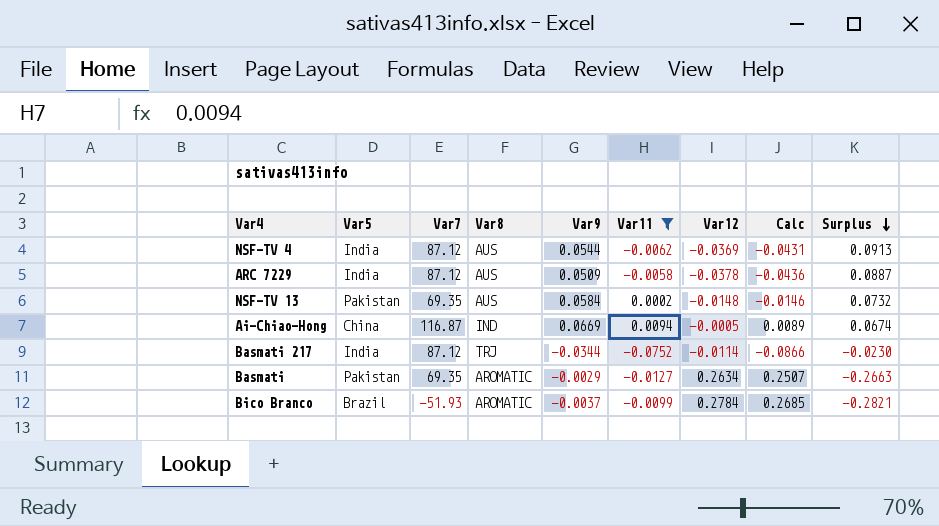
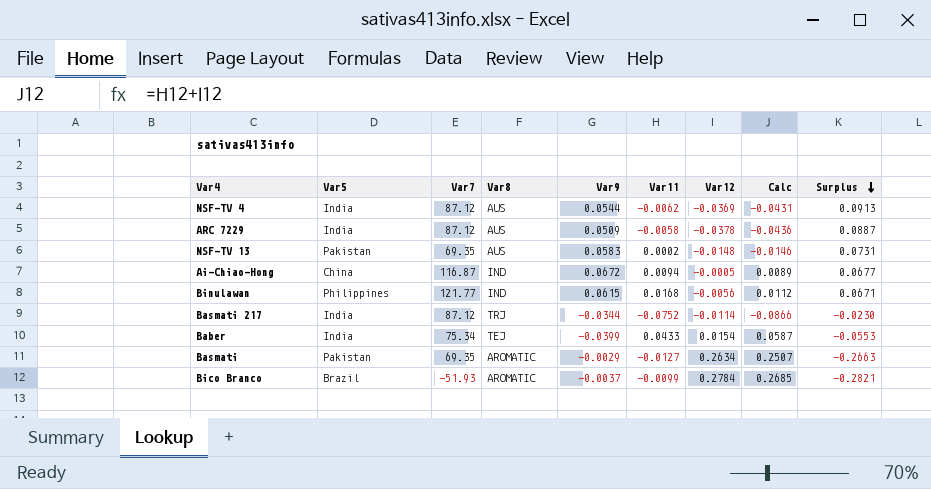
filter: Var11 <= 0.0094 -> none
NSF-TV 13 | Var9: 0.0584 -> 0.0583
NSF-TV 13 | Surplus: 0.0732 -> 0.0731
Ai-Chiao-Hong | Var9: 0.0669 -> 0.0672
Ai-Chiao-Hong | Surplus: 0.0674 -> 0.0677

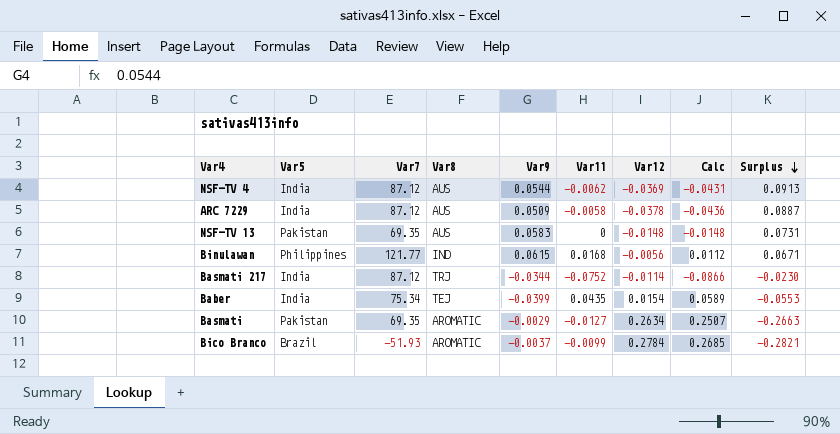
row Ai-Chiao-Hong: China | 116.87 | IND | 0.0672 | 0.0094 | -0.0005 | 0.0089 | 0.0677 -> none
NSF-TV 13 | Var11: 0.0002 -> 0
NSF-TV 13 | Calc: -0.0146 -> -0.0148
Baber | Var11: 0.0433 -> 0.0435
Baber | Calc: 0.0587 -> 0.0589

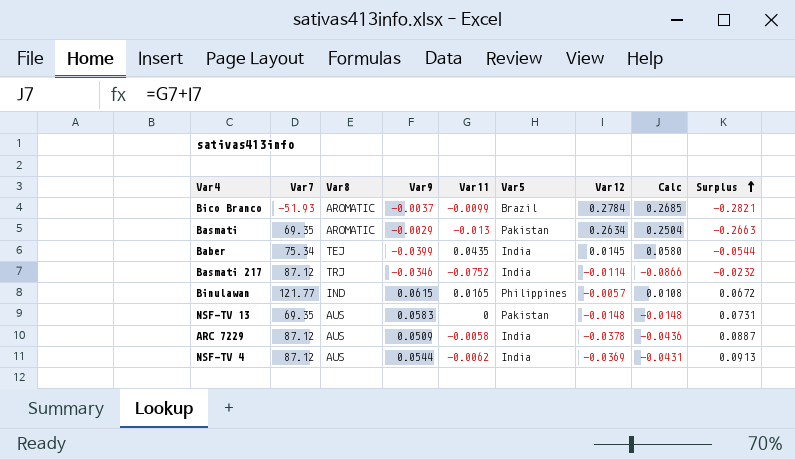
row order: Surplus descending -> Surplus ascending
column Var5 | position: 2 -> 6
Basmati | Var11: -0.0127 -> -0.013
Basmati | Calc: 0.2507 -> 0.2504
Baber | Var12: 0.0154 -> 0.0145
Baber | Calc: 0.0589 -> 0.0580
Baber | Surplus: -0.0553 -> -0.0544
Basmati 217 | Var9: -0.0344 -> -0.0346
Basmati 217 | Surplus: -0.0230 -> -0.0232
Binulawan | Var11: 0.0168 -> 0.0165
Binulawan | Var12: -0.0056 -> -0.0057
Binulawan | Calc: 0.0112 -> 0.0108
Binulawan | Surplus: 0.0671 -> 0.0672

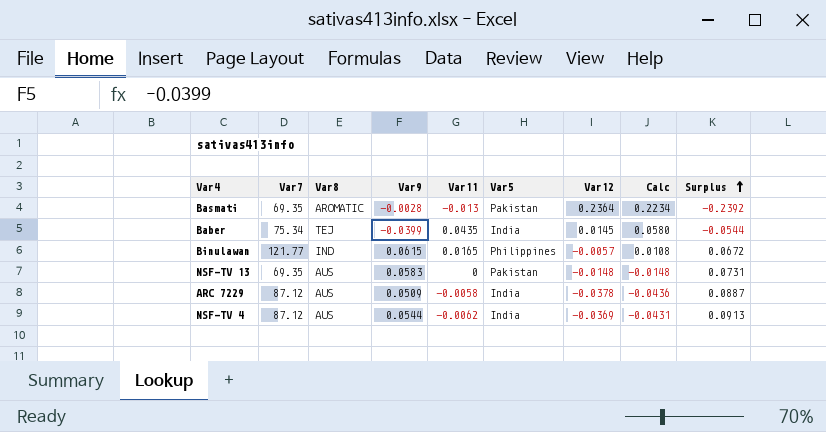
row Bico Branco: -51.93 | AROMATIC | -0.0037 | -0.0099 | Brazil | 0.2784 | 0.2685 | -0.2821 -> none
row Basmati 217: 87.12 | TRJ | -0.0346 | -0.0752 | India | -0.0114 | -0.0866 | -0.0232 -> none
Basmati | Var9: -0.0029 -> -0.0028
Basmati | Var12: 0.2634 -> 0.2364
Basmati | Calc: 0.2504 -> 0.2234
Basmati | Surplus: -0.2663 -> -0.2392

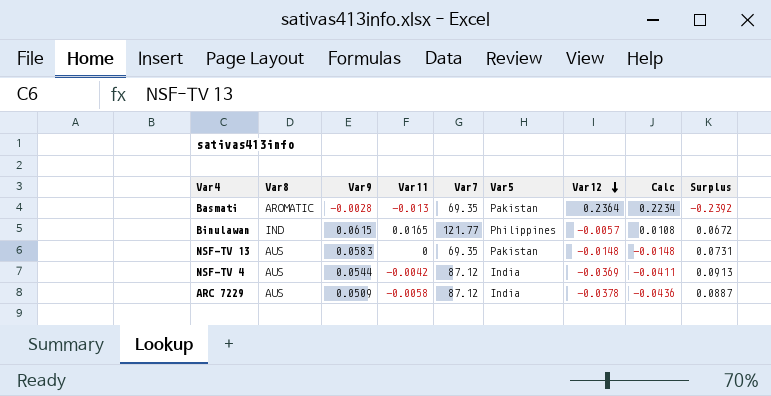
row order: Surplus ascending -> Var12 descending
column Var7 | position: 2 -> 5
row Baber: 75.34 | TEJ | -0.0399 | 0.0435 | India | 0.0145 | 0.0580 | -0.0544 -> none
NSF-TV 4 | Var11: -0.0062 -> -0.0042
NSF-TV 4 | Calc: -0.0431 -> -0.0411

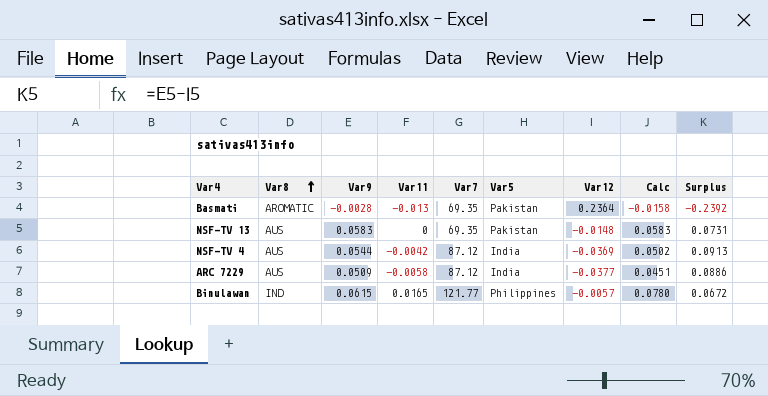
row order: Var12 descending -> Var8 ascending
column Calc | formula: [Var11] + [Var12] -> [Var9] + [Var11]
ARC 7229 | Var12: -0.0378 -> -0.0377
ARC 7229 | Surplus: 0.0887 -> 0.0886

